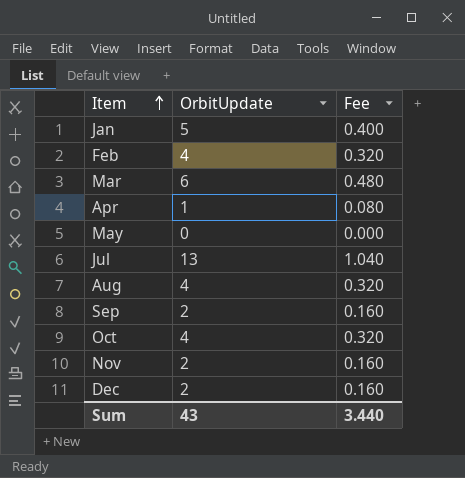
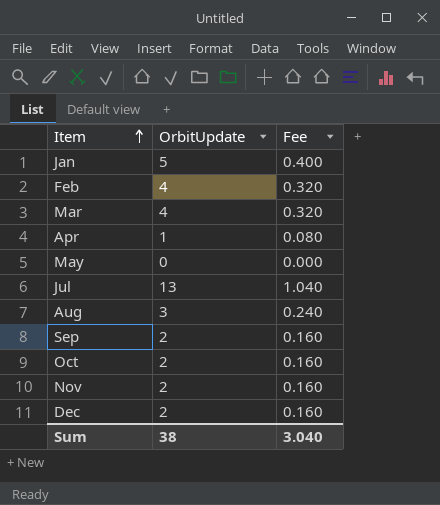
Mar | OrbitUpdate: 6 -> 4
Mar | Fee: 0.480 -> 0.320
Aug | OrbitUpdate: 4 -> 3
Aug | Fee: 0.320 -> 0.240
Oct | OrbitUpdate: 4 -> 2
Oct | Fee: 0.320 -> 0.160
Sum | OrbitUpdate: 43 -> 38
Sum | Fee: 3.440 -> 3.040

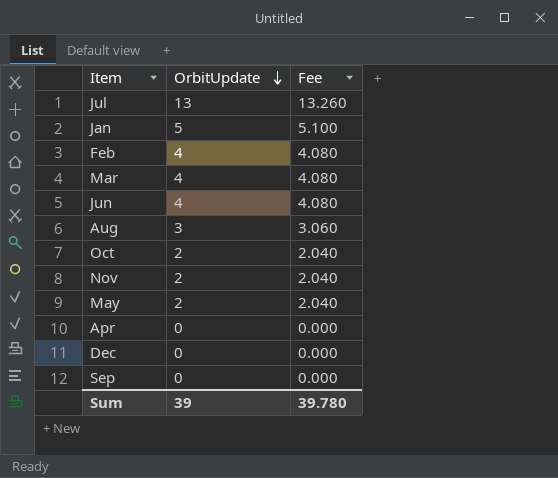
row order: Item ascending -> OrbitUpdate descending
column Fee | formula: [OrbitUpdate] * 0.08 -> [OrbitUpdate] * 1.02
row Jun: none -> 4 | 4.080
May | OrbitUpdate: 0 -> 2
Apr | OrbitUpdate: 1 -> 0
Dec | OrbitUpdate: 2 -> 0
Sep | OrbitUpdate: 2 -> 0
Sum | OrbitUpdate: 38 -> 39
Sum | Fee: 3.040 -> 39.780

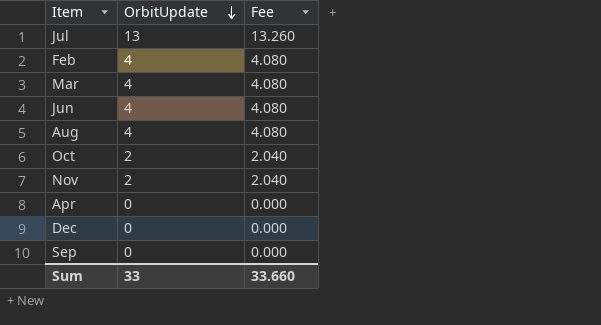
row Jan: 5 | 5.100 -> none
row May: 2 | 2.040 -> none
Aug | OrbitUpdate: 3 -> 4
Aug | Fee: 3.060 -> 4.080
Sum | OrbitUpdate: 39 -> 33
Sum | Fee: 39.780 -> 33.660

